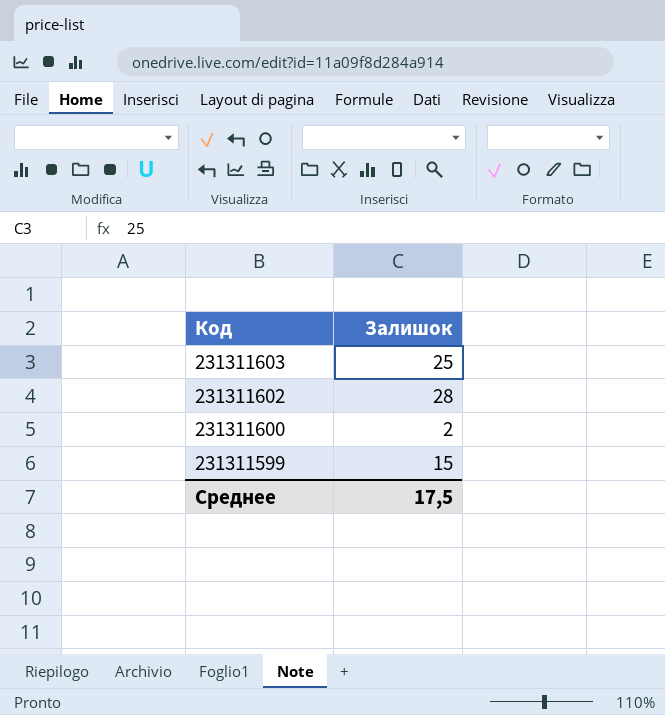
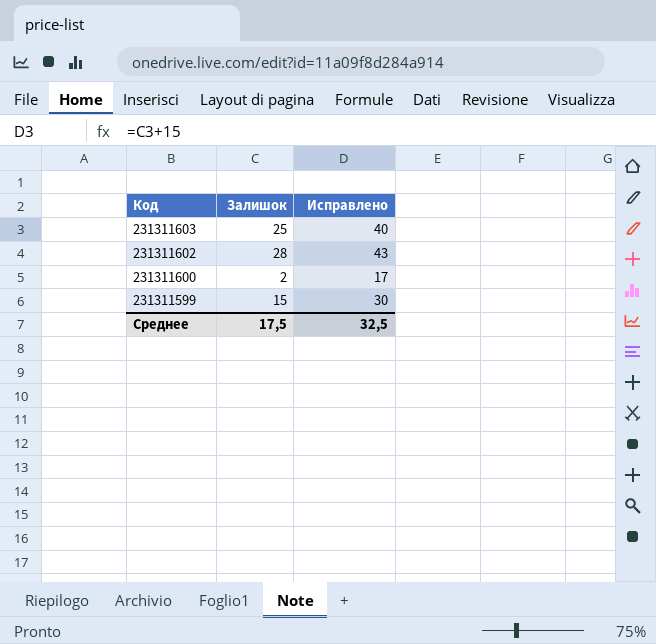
column Исправлено | formula: none -> [Залишок] + 15

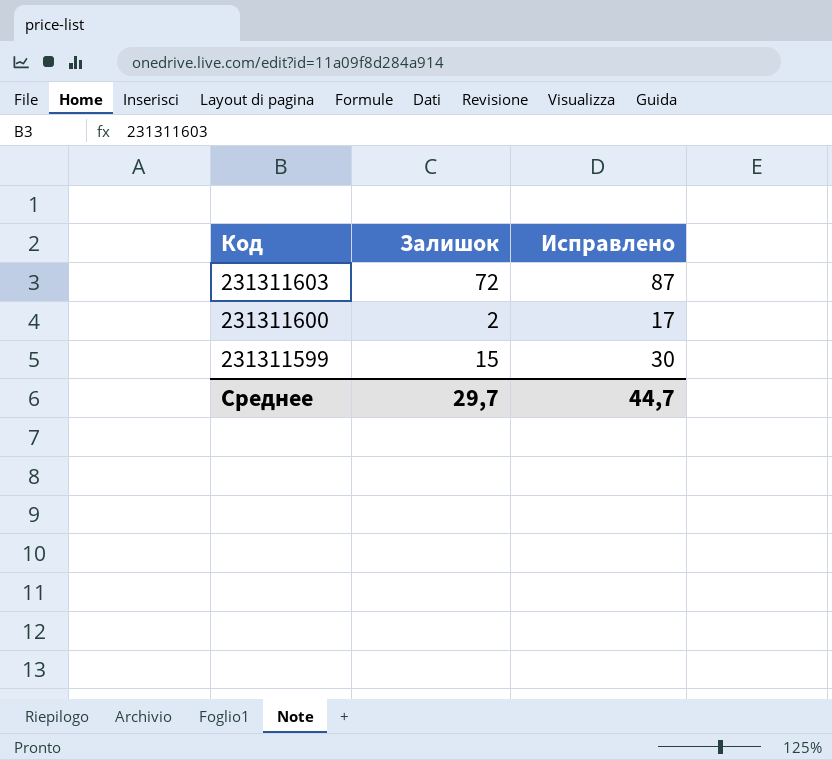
row 231311602: 28 | 43 -> none
231311603 | Залишок: 25 -> 72
231311603 | Исправлено: 40 -> 87
Среднее | Залишок: 17,5 -> 29,7
Среднее | Исправлено: 32,5 -> 44,7

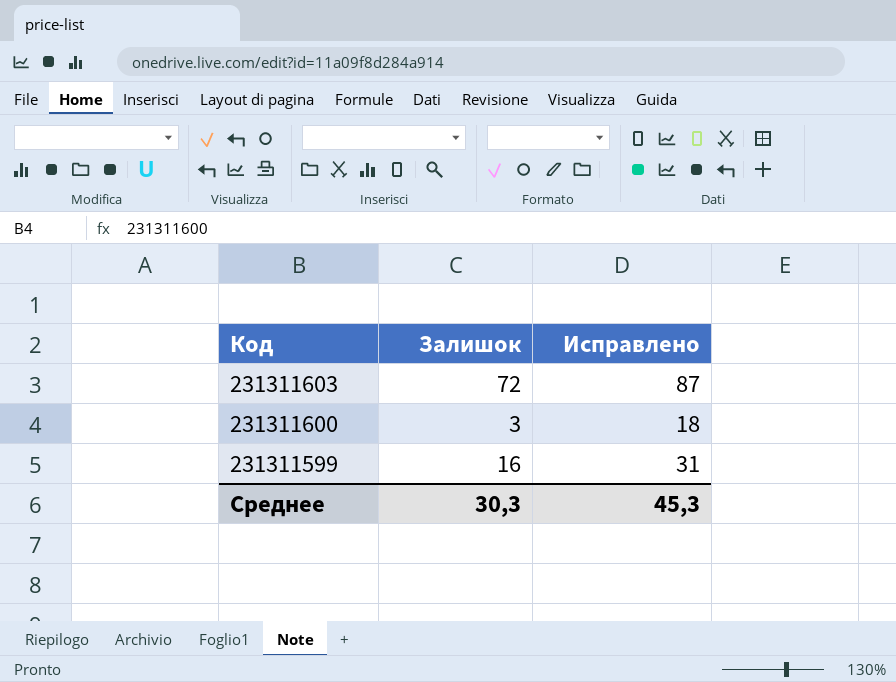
231311600 | Залишок: 2 -> 3
231311600 | Исправлено: 17 -> 18
231311599 | Залишок: 15 -> 16
231311599 | Исправлено: 30 -> 31
Среднее | Залишок: 29,7 -> 30,3
Среднее | Исправлено: 44,7 -> 45,3

